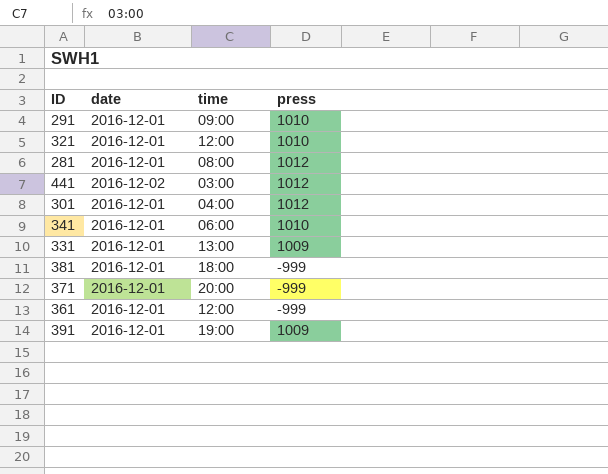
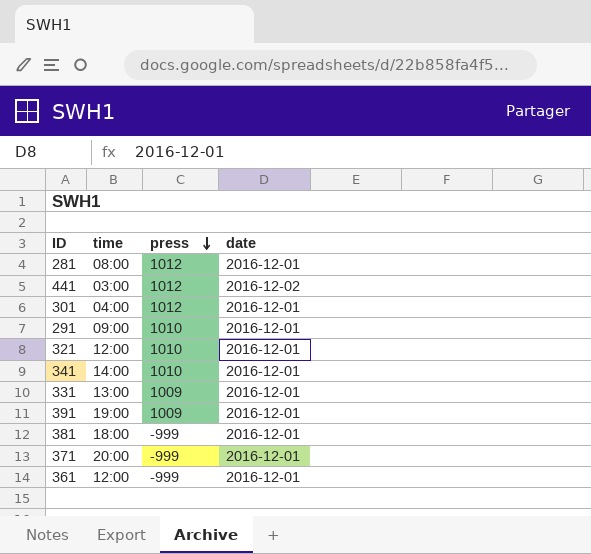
row order: none -> press descending
column date | position: 2 -> 4
341 | time: 06:00 -> 14:00

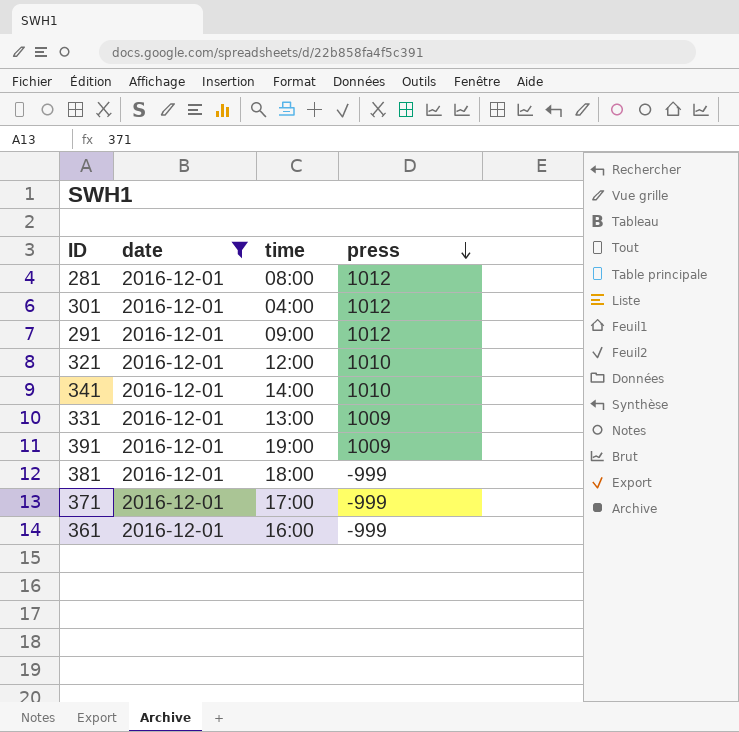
filter: none -> date = 2016-12-01
column date | position: 4 -> 2
291 | press: 1010 -> 1012
371 | time: 20:00 -> 17:00
361 | time: 12:00 -> 16:00

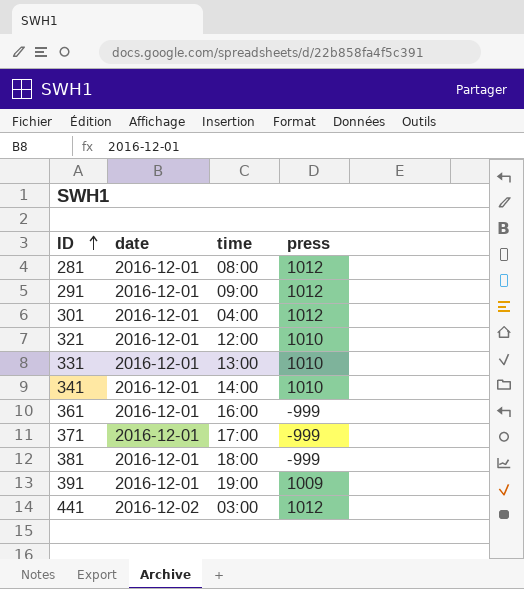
filter: date = 2016-12-01 -> none
row order: press descending -> ID ascending
331 | press: 1009 -> 1010

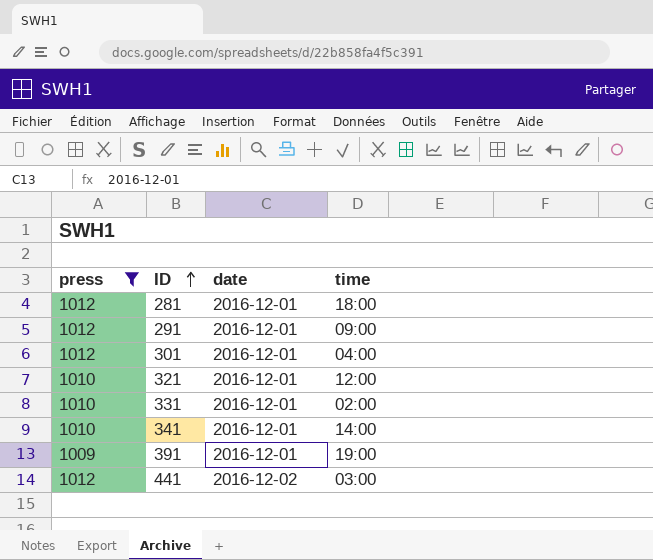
filter: none -> press != -999
column press | position: 4 -> 1
281 | time: 08:00 -> 18:00
331 | time: 13:00 -> 02:00

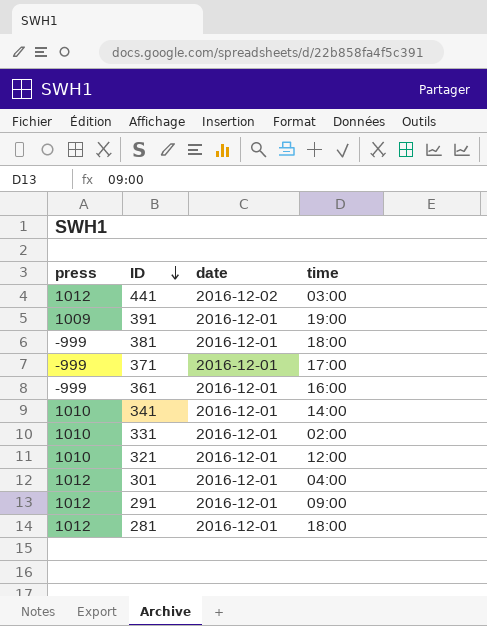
filter: press != -999 -> none
row order: ID ascending -> ID descending

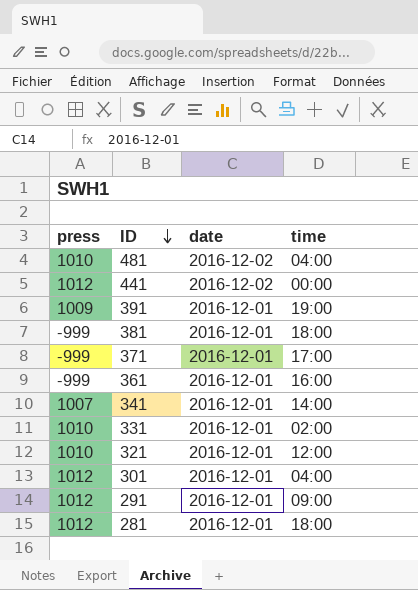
row 481: none -> 1010 | 2016-12-02 | 04:00
441 | time: 03:00 -> 00:00
341 | press: 1010 -> 1007

